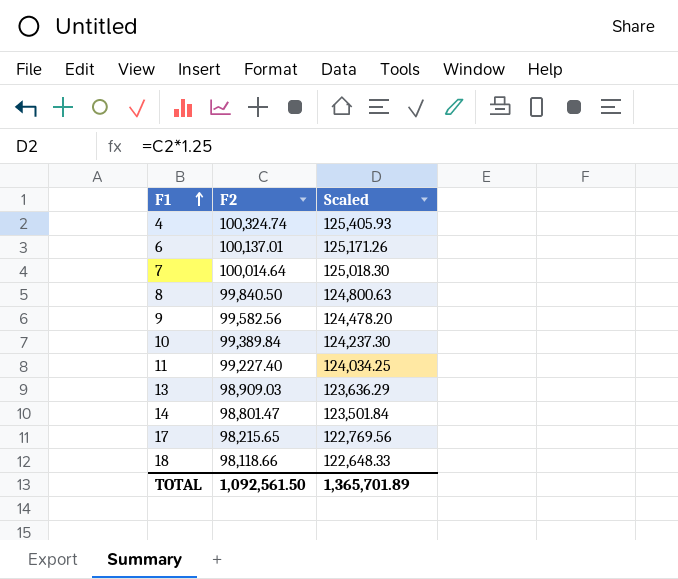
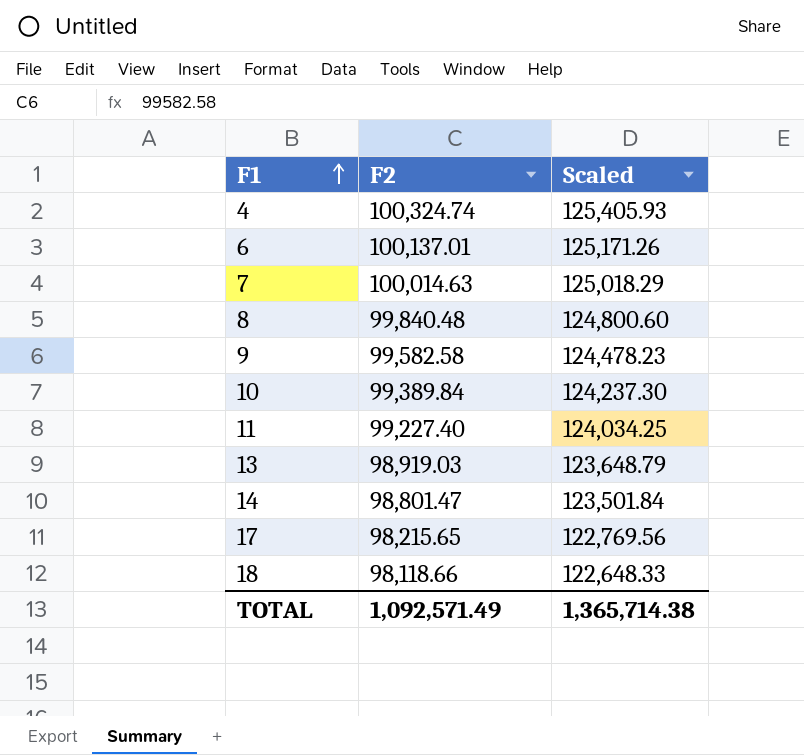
7 | F2: 100,014.64 -> 100,014.63
7 | Scaled: 125,018.30 -> 125,018.29
8 | F2: 99,840.50 -> 99,840.48
8 | Scaled: 124,800.63 -> 124,800.60
9 | F2: 99,582.56 -> 99,582.58
9 | Scaled: 124,478.20 -> 124,478.23
13 | F2: 98,909.03 -> 98,919.03
13 | Scaled: 123,636.29 -> 123,648.79
TOTAL | F2: 1,092,561.50 -> 1,092,571.49
TOTAL | Scaled: 1,365,701.89 -> 1,365,714.38

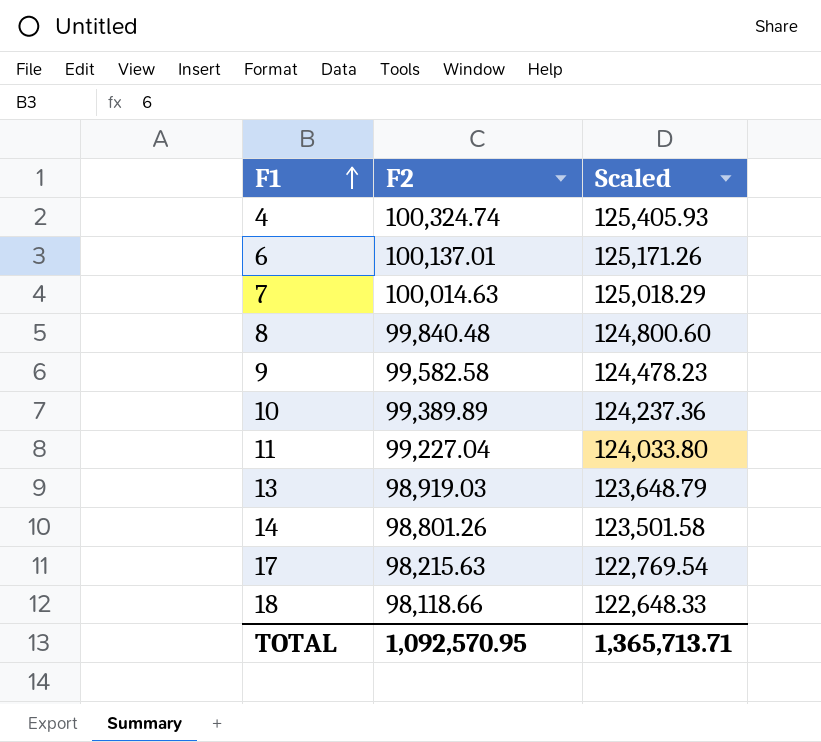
10 | F2: 99,389.84 -> 99,389.89
10 | Scaled: 124,237.30 -> 124,237.36
11 | F2: 99,227.40 -> 99,227.04
11 | Scaled: 124,034.25 -> 124,033.80
14 | F2: 98,801.47 -> 98,801.26
14 | Scaled: 123,501.84 -> 123,501.58
17 | F2: 98,215.65 -> 98,215.63
17 | Scaled: 122,769.56 -> 122,769.54
TOTAL | F2: 1,092,571.49 -> 1,092,570.95
TOTAL | Scaled: 1,365,714.38 -> 1,365,713.71

